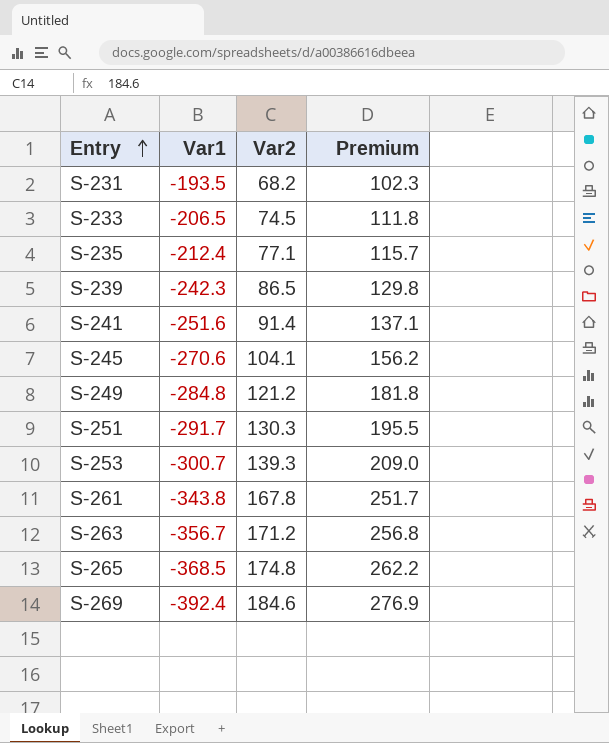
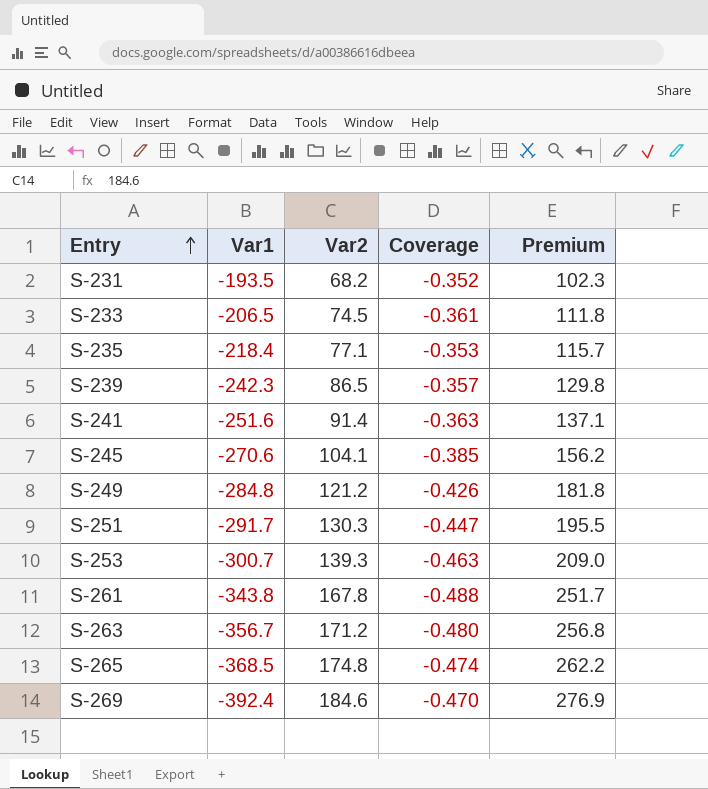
column Coverage | formula: none -> [Var2] / [Var1]
S-235 | Var1: -212.4 -> -218.4

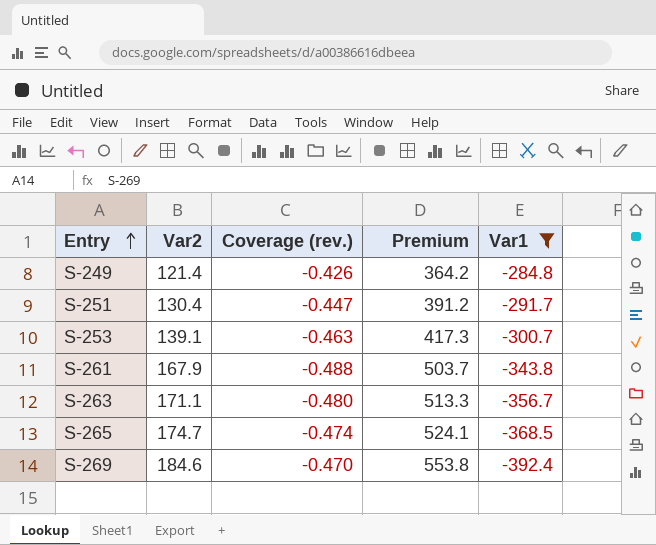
filter: none -> Var1 <= -284.8
column name: Coverage -> Coverage (rev.)
column Premium | formula: [Var2] * 1.5 -> [Var2] * 3
column Var1 | position: 2 -> 5
S-249 | Var2: 121.2 -> 121.4
S-251 | Var2: 130.3 -> 130.4
S-253 | Var2: 139.3 -> 139.1
S-261 | Var2: 167.8 -> 167.9
S-263 | Var2: 171.2 -> 171.1
S-265 | Var2: 174.8 -> 174.7

